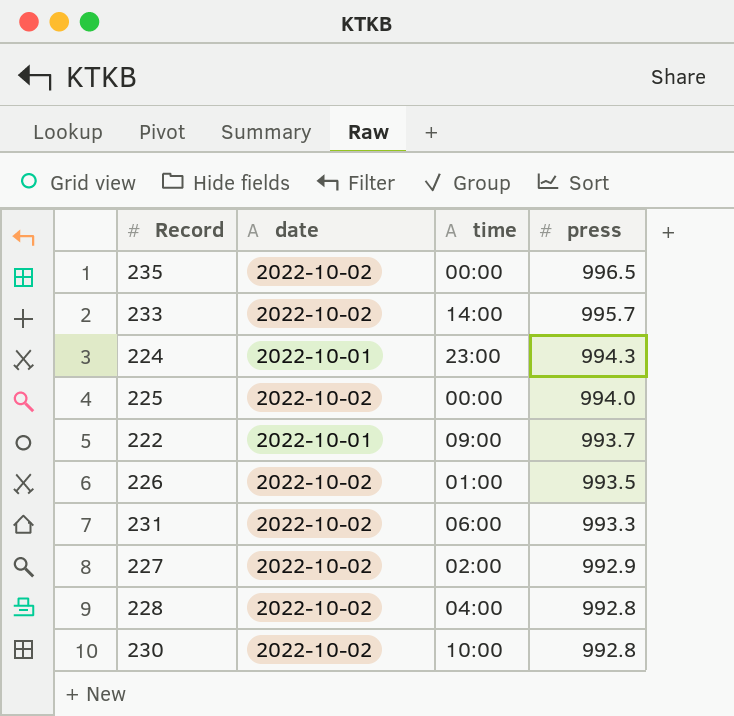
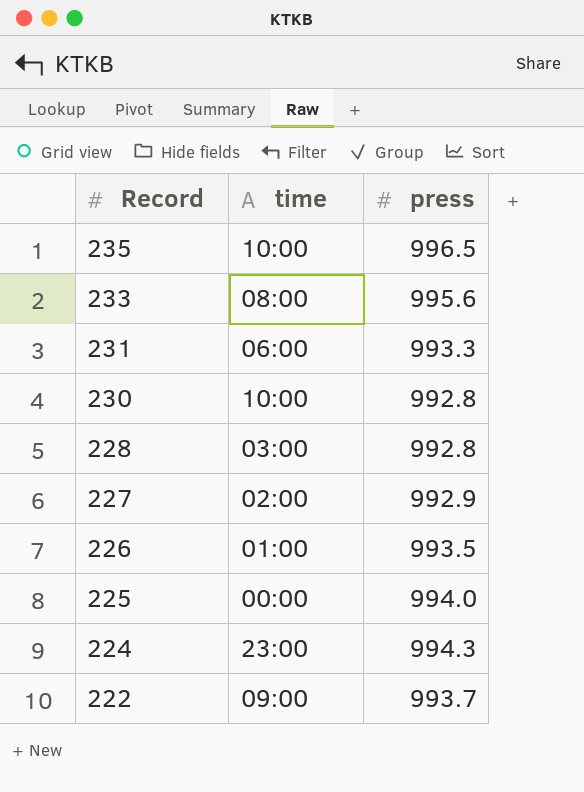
row order: press descending -> Record descending
column date | position: 2 -> none
235 | time: 00:00 -> 10:00
233 | time: 14:00 -> 08:00
233 | press: 995.7 -> 995.6
228 | time: 04:00 -> 03:00

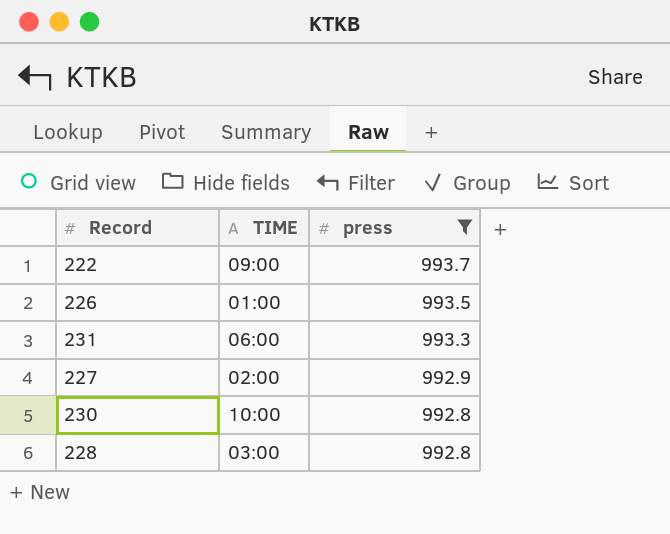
filter: none -> press <= 993.7
row order: Record descending -> press descending
column name: time -> TIME

